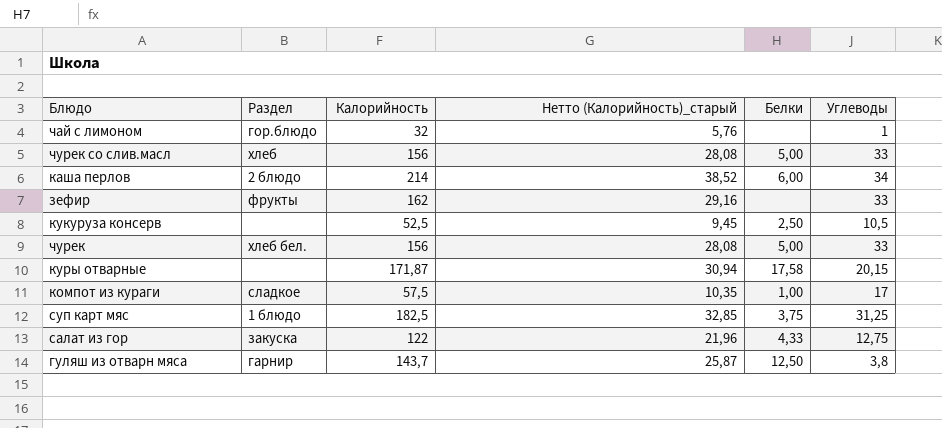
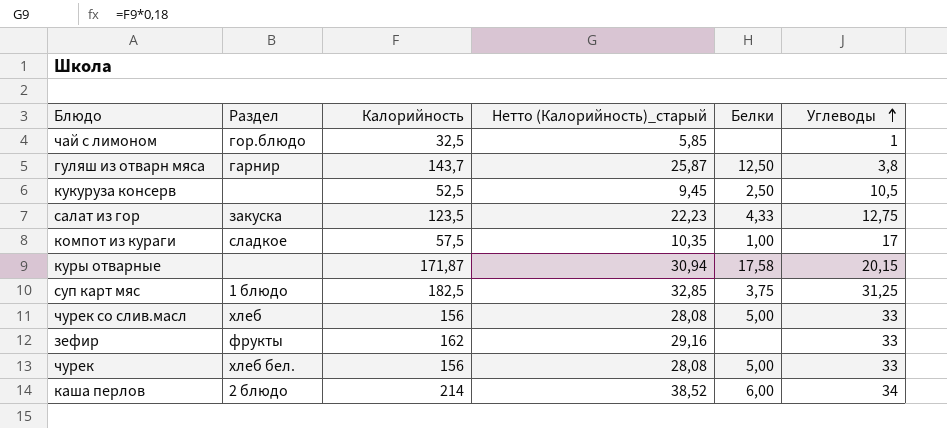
row order: none -> Углеводы ascending
чай с лимоном | Калорийность: 32 -> 32,5
чай с лимоном | Нетто (Калорийность)_старый: 5,76 -> 5,85
салат из гор | Калорийность: 122 -> 123,5
салат из гор | Нетто (Калорийность)_старый: 21,96 -> 22,23

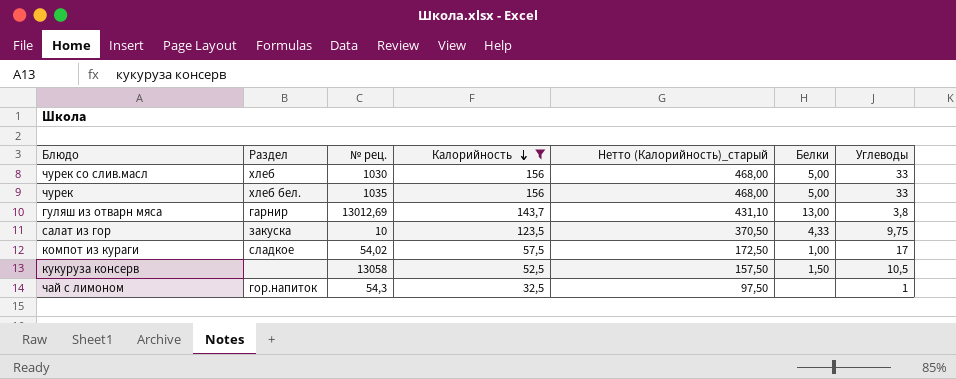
filter: none -> Калорийность <= 156
row order: Углеводы ascending -> Калорийность descending
column № рец. | position: none -> 3
column Нетто (Калорийность)_старый | formula: [Калорийность] * 0,18 -> [Калорийность] * 3
гуляш из отварн мяса | Белки: 12,50 -> 13,00
салат из гор | Углеводы: 12,75 -> 9,75
кукуруза консерв | Белки: 2,50 -> 1,50
чай с лимоном | Раздел: гор.блюдо -> гор.напиток

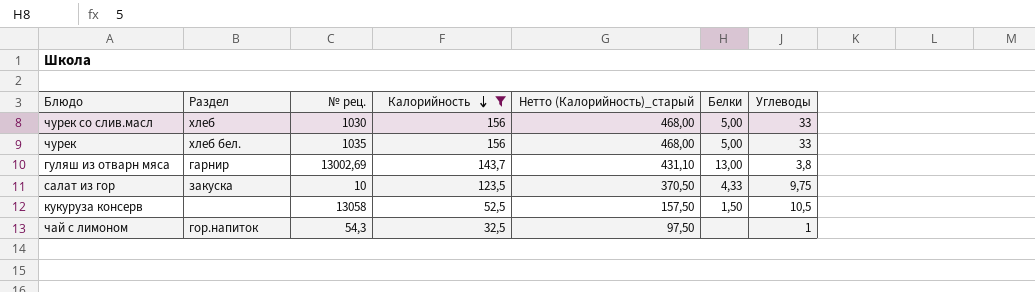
row компот из кураги: сладкое | 54,02 | 57,5 | 172,50 | 1,00 | 17 -> none
гуляш из отварн мяса | № рец.: 13012,69 -> 13002,69

